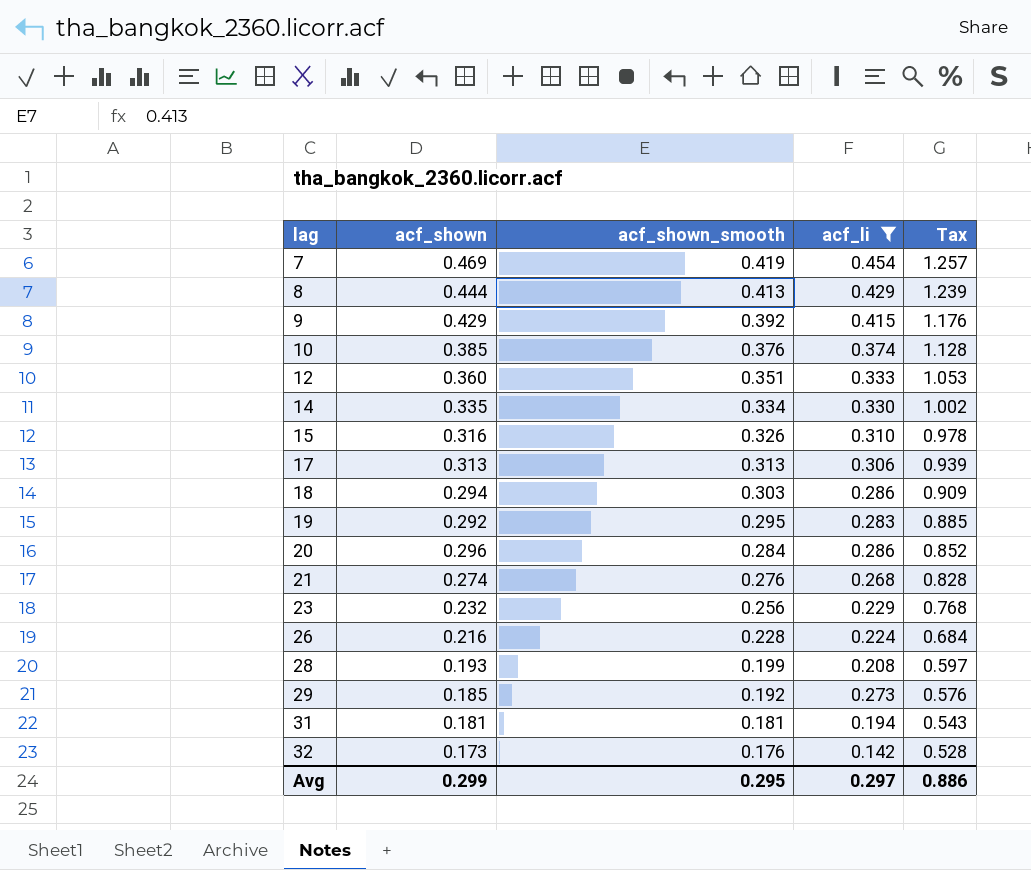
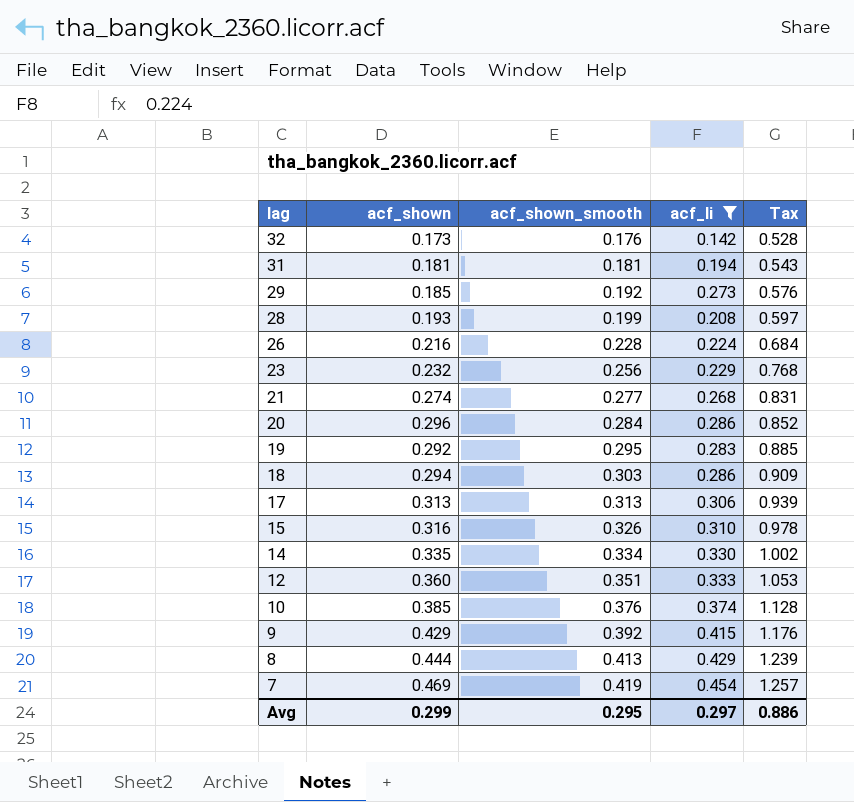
row order: lag ascending -> lag descending
21 | acf_shown_smooth: 0.276 -> 0.277
21 | Tax: 0.828 -> 0.831

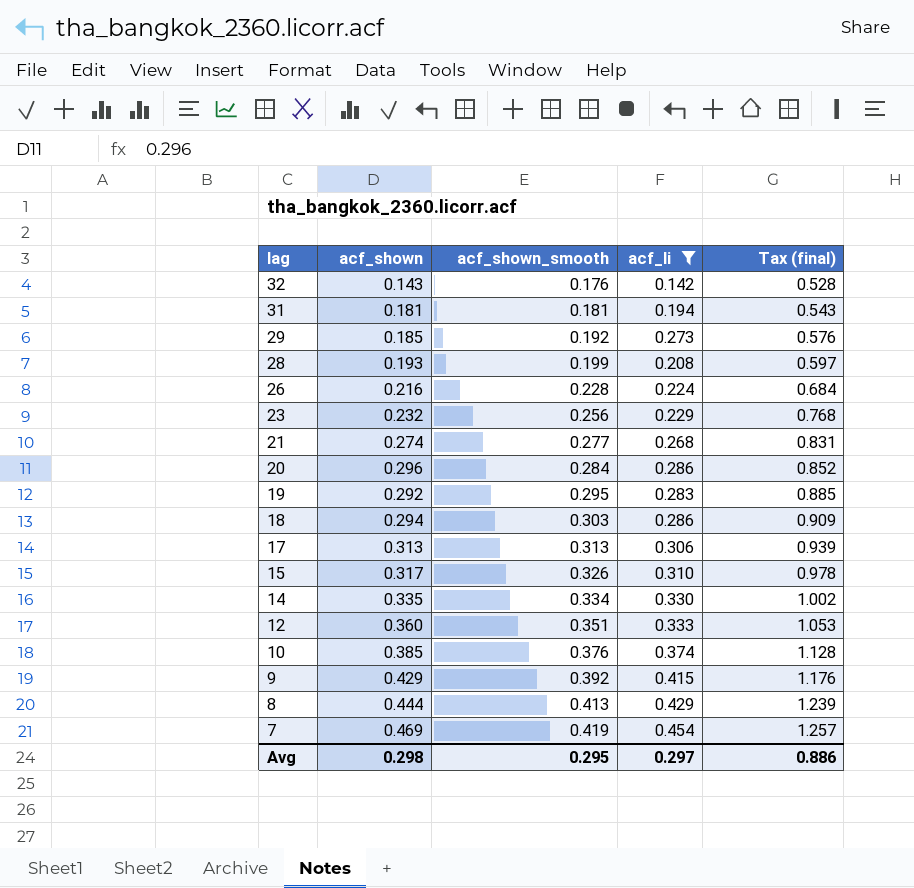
column name: Tax -> Tax (final)
32 | acf_shown: 0.173 -> 0.143
15 | acf_shown: 0.316 -> 0.317
Avg | acf_shown: 0.299 -> 0.298

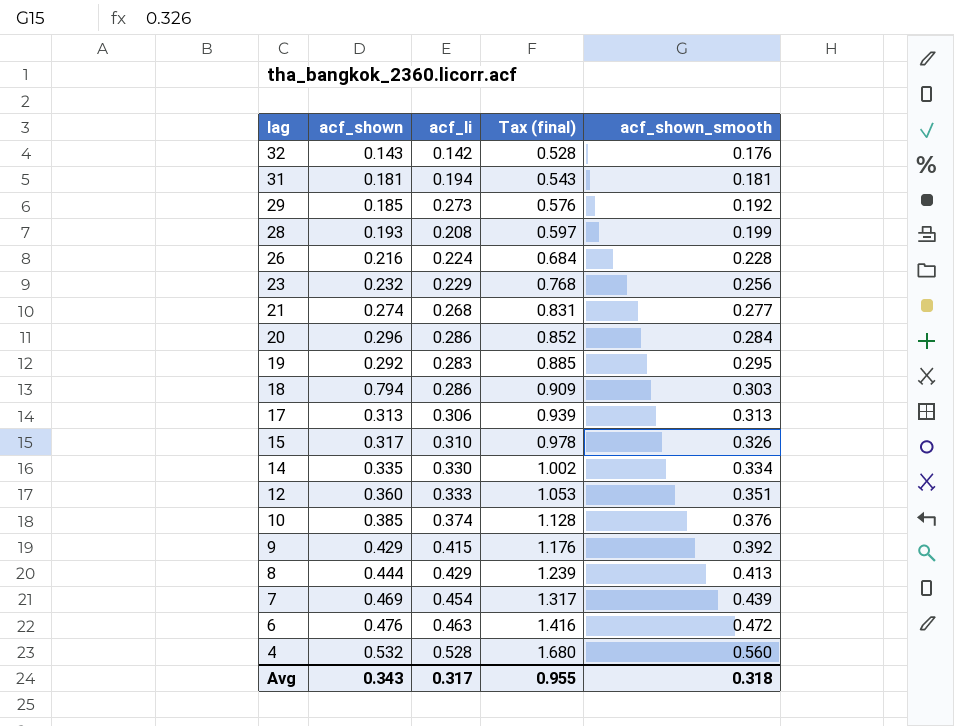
filter: acf_li <= 0.454 -> none
column acf_shown_smooth | position: 3 -> 5
18 | acf_shown: 0.294 -> 0.794
7 | Tax (final): 1.257 -> 1.317
7 | acf_shown_smooth: 0.419 -> 0.439
Avg | acf_shown: 0.298 -> 0.343
Avg | acf_li: 0.297 -> 0.317
Avg | Tax (final): 0.886 -> 0.955
Avg | acf_shown_smooth: 0.295 -> 0.318

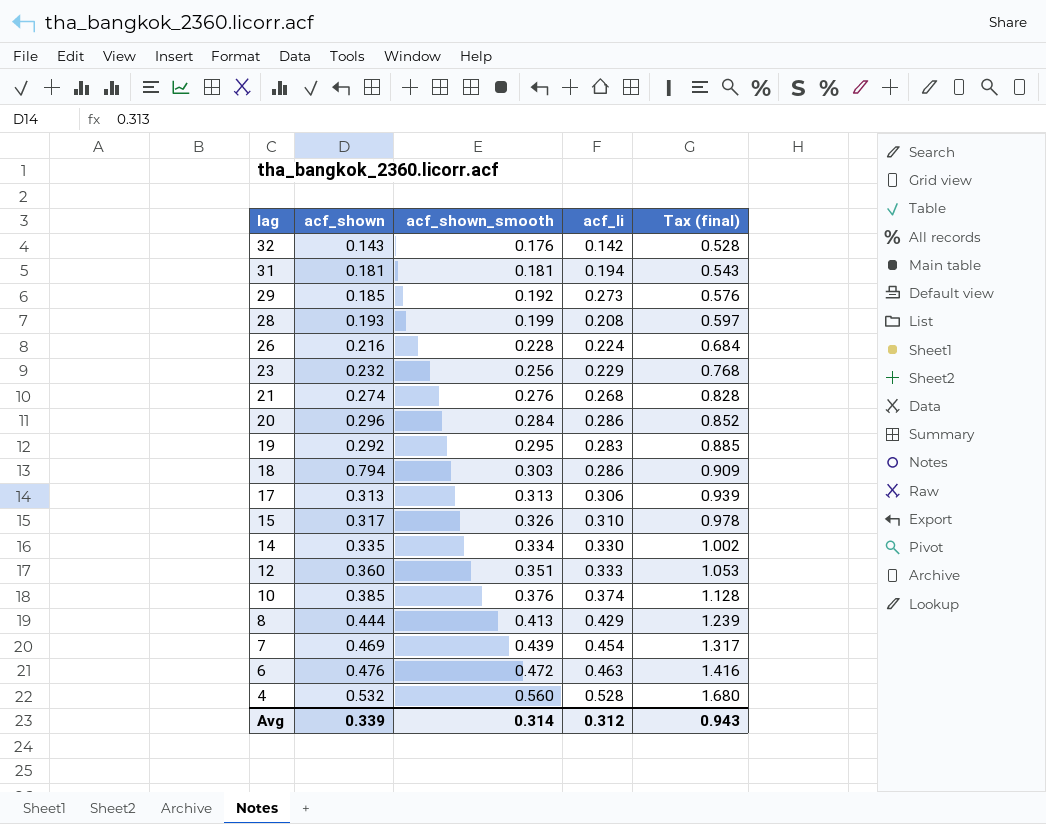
column acf_shown_smooth | position: 5 -> 3
row 9: 0.429 | 0.415 | 1.176 | 0.392 -> none
21 | acf_shown_smooth: 0.277 -> 0.276
21 | Tax (final): 0.831 -> 0.828
Avg | acf_shown: 0.343 -> 0.339
Avg | acf_shown_smooth: 0.318 -> 0.314
Avg | acf_li: 0.317 -> 0.312
Avg | Tax (final): 0.955 -> 0.943

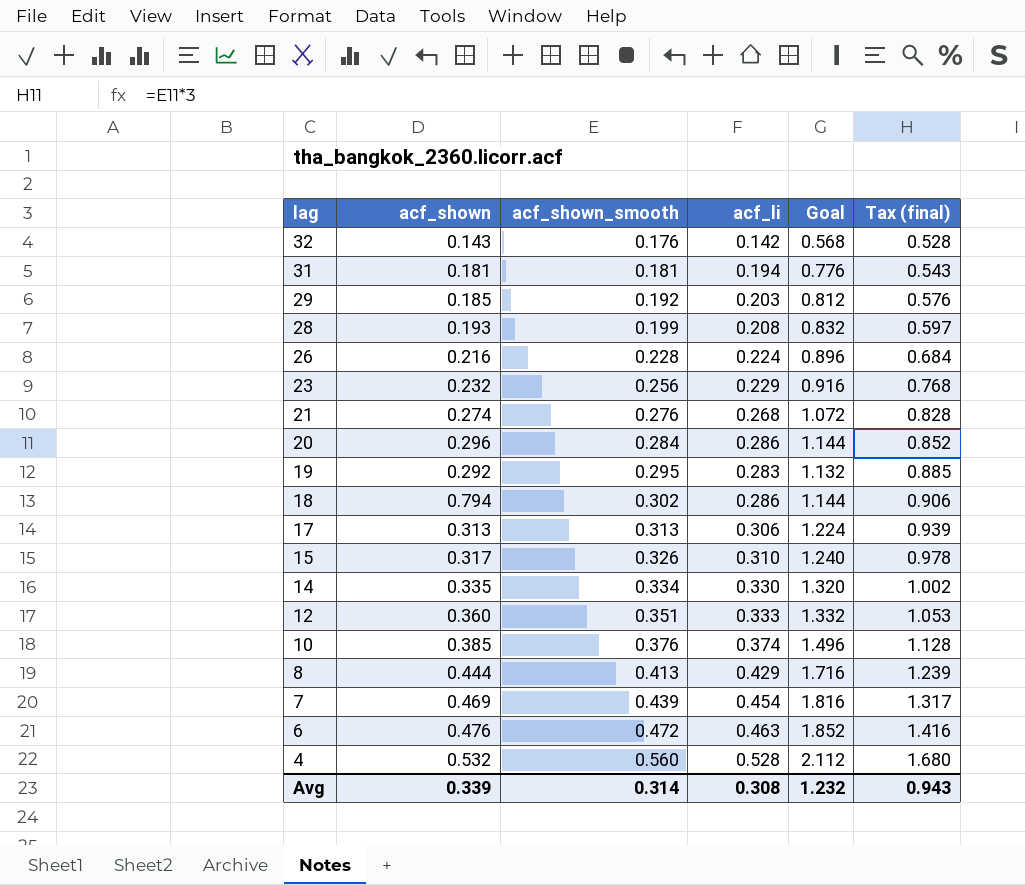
column Goal | formula: none -> [acf_li] * 4
29 | acf_li: 0.273 -> 0.203
18 | acf_shown_smooth: 0.303 -> 0.302
18 | Tax (final): 0.909 -> 0.906
Avg | acf_li: 0.312 -> 0.308

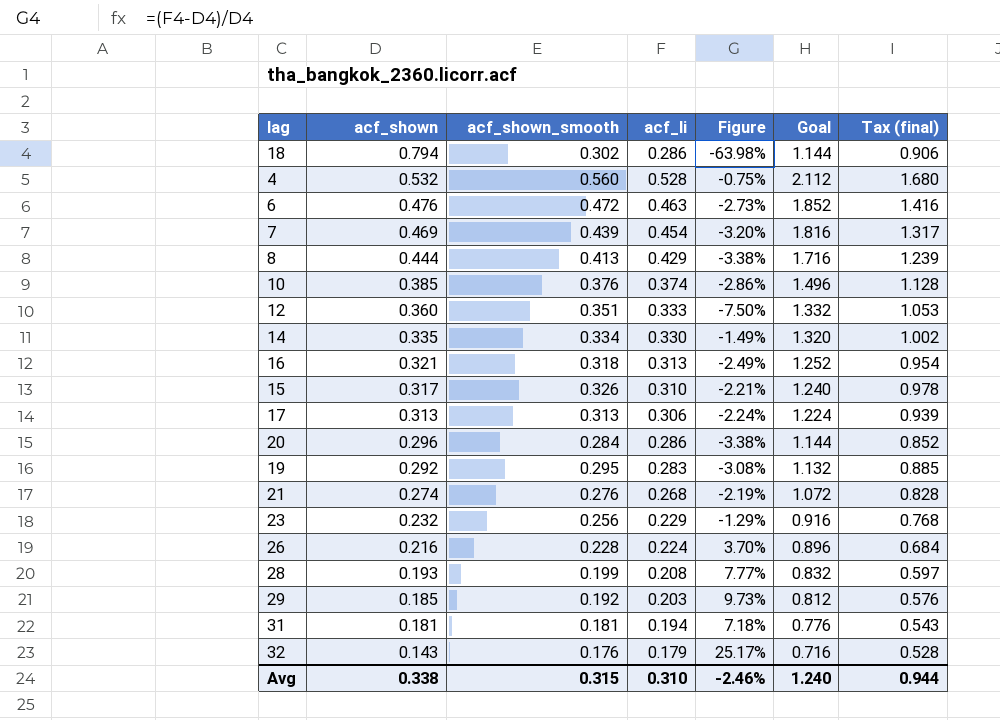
row order: lag descending -> acf_shown descending
column Figure | formula: none -> ([acf_li] - [acf_shown]) / [acf_shown]
row 16: none -> 0.321 | 0.318 | 0.313 | -2.49% | 1.252 | 0.954
32 | acf_li: 0.142 -> 0.179
32 | Goal: 0.568 -> 0.716
Avg | acf_shown: 0.339 -> 0.338
Avg | acf_shown_smooth: 0.314 -> 0.315
Avg | acf_li: 0.308 -> 0.310
Avg | Goal: 1.232 -> 1.240
Avg | Tax (final): 0.943 -> 0.944

